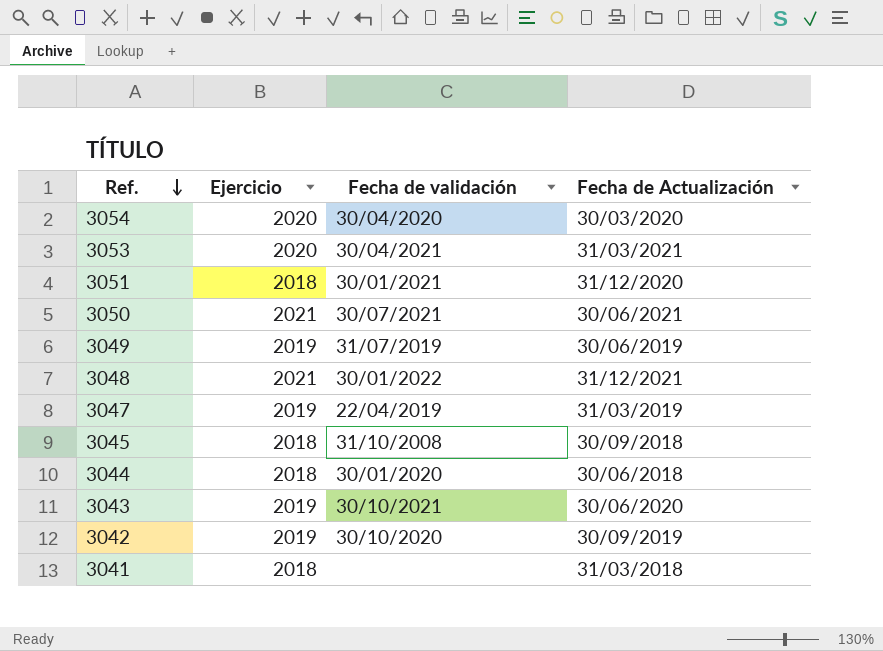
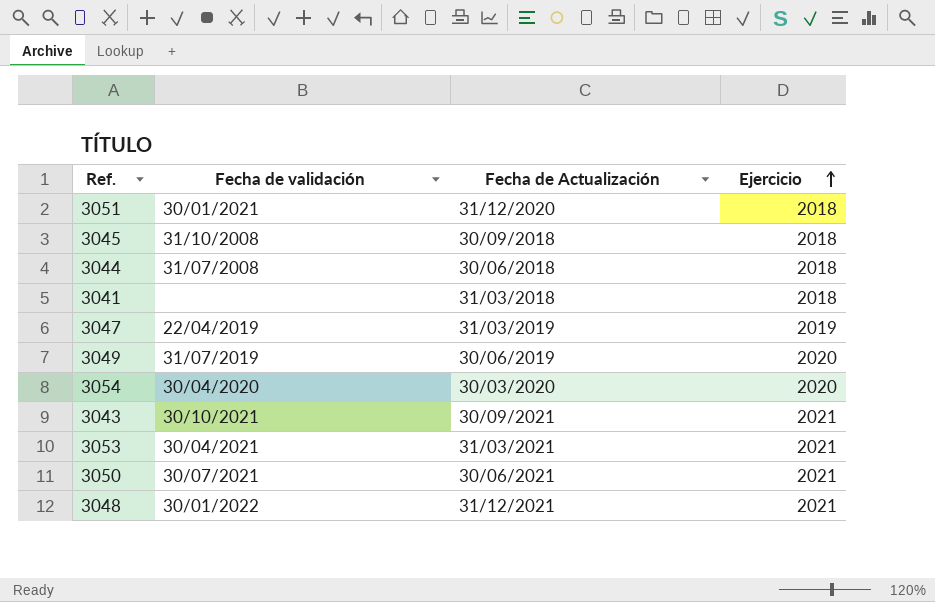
row order: Ref. descending -> Ejercicio ascending
column Ejercicio | position: 2 -> 4
row 3042: 2019 | 30/10/2020 | 30/09/2019 -> none
3044 | Fecha de validación: 30/01/2020 -> 31/07/2008
3049 | Ejercicio: 2019 -> 2020
3043 | Fecha de Actualización: 30/06/2020 -> 30/09/2021
3043 | Ejercicio: 2019 -> 2021
3053 | Ejercicio: 2020 -> 2021

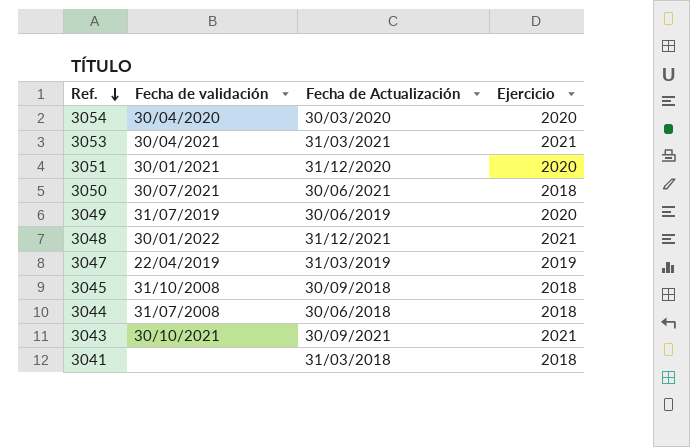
row order: Ejercicio ascending -> Ref. descending
3051 | Ejercicio: 2018 -> 2020
3050 | Ejercicio: 2021 -> 2018

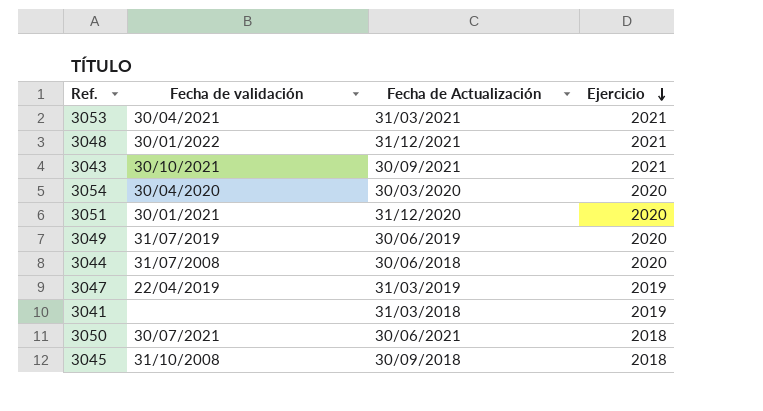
row order: Ref. descending -> Ejercicio descending
3044 | Ejercicio: 2018 -> 2020
3041 | Ejercicio: 2018 -> 2019

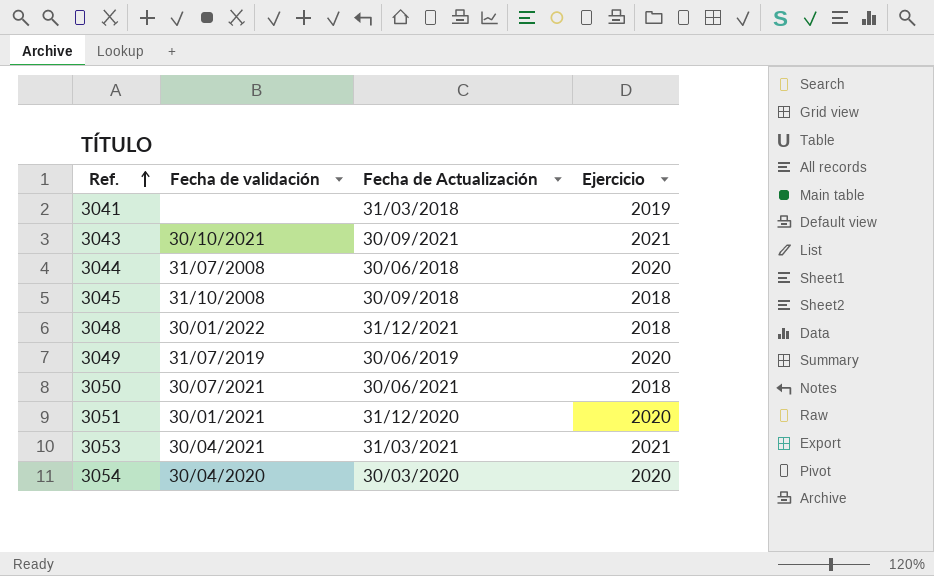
row order: Ejercicio descending -> Ref. ascending
row 3047: 22/04/2019 | 31/03/2019 | 2019 -> none
3048 | Ejercicio: 2021 -> 2018

